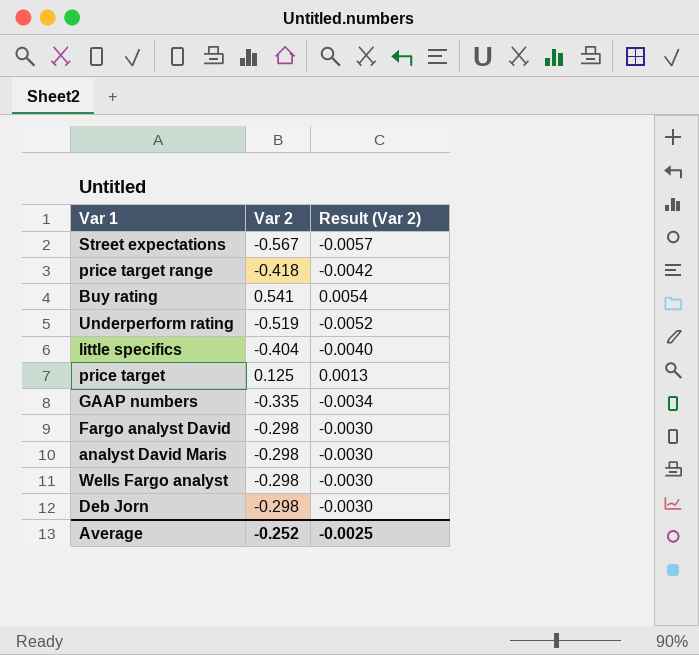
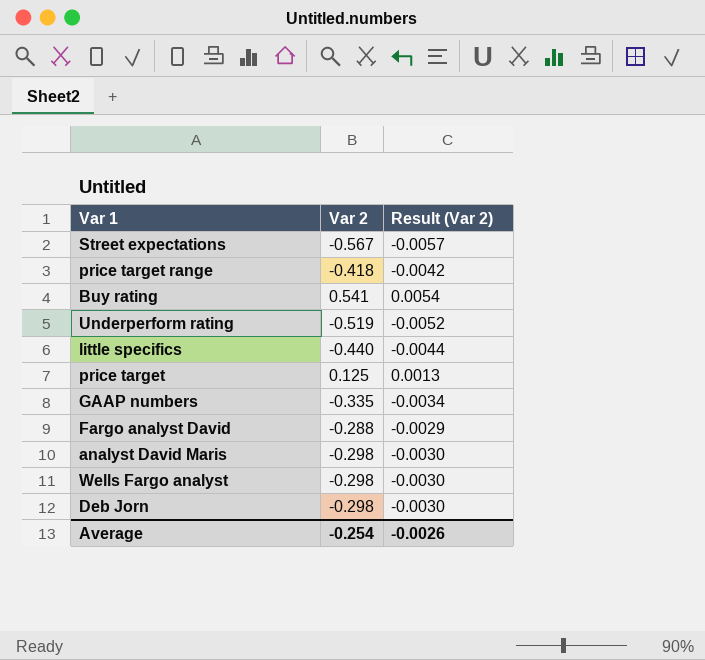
little specifics | Var 2: -0.404 -> -0.440
little specifics | Result (Var 2): -0.0040 -> -0.0044
Fargo analyst David | Var 2: -0.298 -> -0.288
Fargo analyst David | Result (Var 2): -0.0030 -> -0.0029
Average | Var 2: -0.252 -> -0.254
Average | Result (Var 2): -0.0025 -> -0.0026

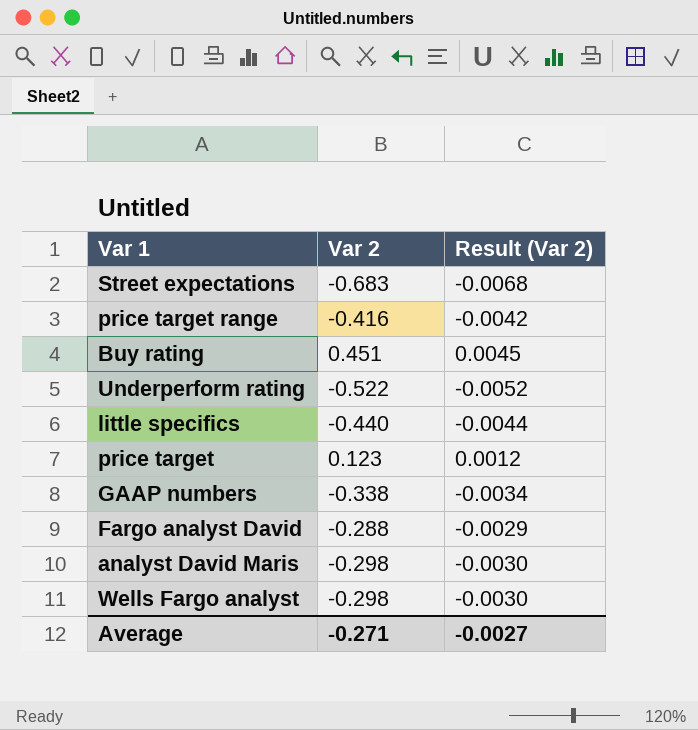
row Deb Jorn: -0.298 | -0.0030 -> none
Street expectations | Var 2: -0.567 -> -0.683
Street expectations | Result (Var 2): -0.0057 -> -0.0068
price target range | Var 2: -0.418 -> -0.416
Buy rating | Var 2: 0.541 -> 0.451
Buy rating | Result (Var 2): 0.0054 -> 0.0045
Underperform rating | Var 2: -0.519 -> -0.522
price target | Var 2: 0.125 -> 0.123
price target | Result (Var 2): 0.0013 -> 0.0012
GAAP numbers | Var 2: -0.335 -> -0.338
Average | Var 2: -0.254 -> -0.271
Average | Result (Var 2): -0.0026 -> -0.0027

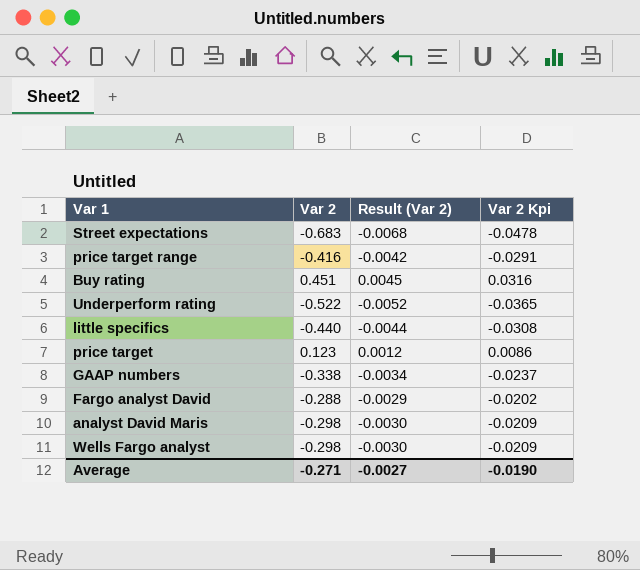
column Var 2 Kpi | formula: none -> [Var 2] * 0.07

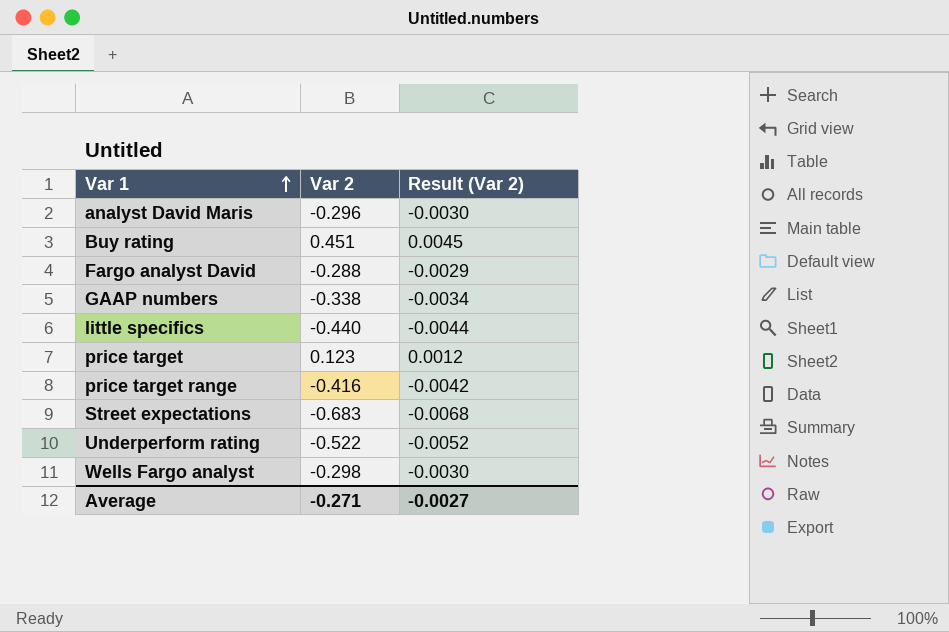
row order: none -> Var 1 ascending
column Var 2 Kpi | formula: [Var 2] * 0.07 -> none
analyst David Maris | Var 2: -0.298 -> -0.296

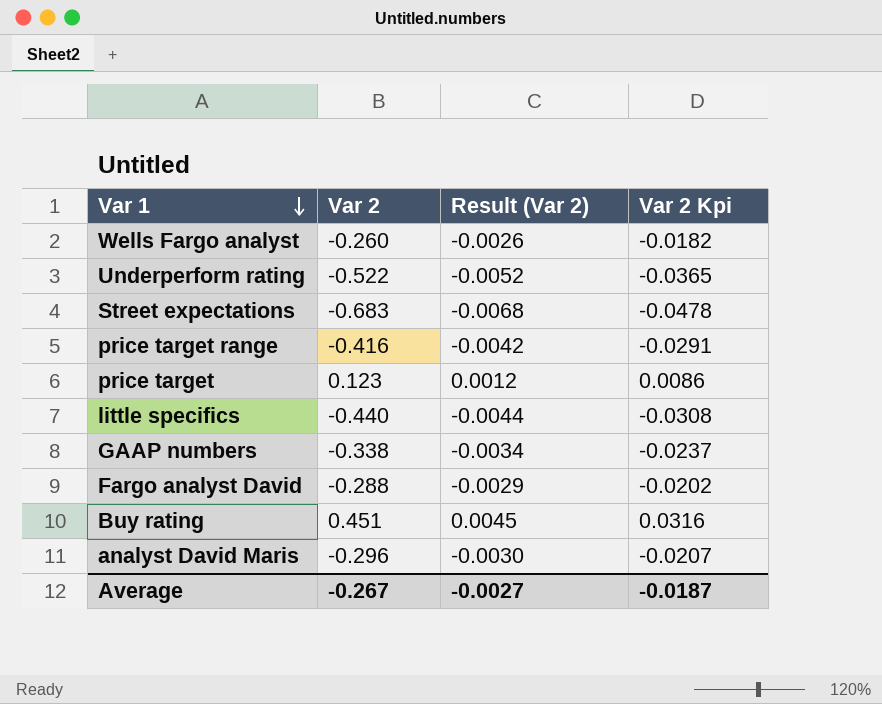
row order: Var 1 ascending -> Var 1 descending
column Var 2 Kpi | formula: none -> [Var 2] * 0.07
Wells Fargo analyst | Var 2: -0.298 -> -0.260
Wells Fargo analyst | Result (Var 2): -0.0030 -> -0.0026
Average | Var 2: -0.271 -> -0.267

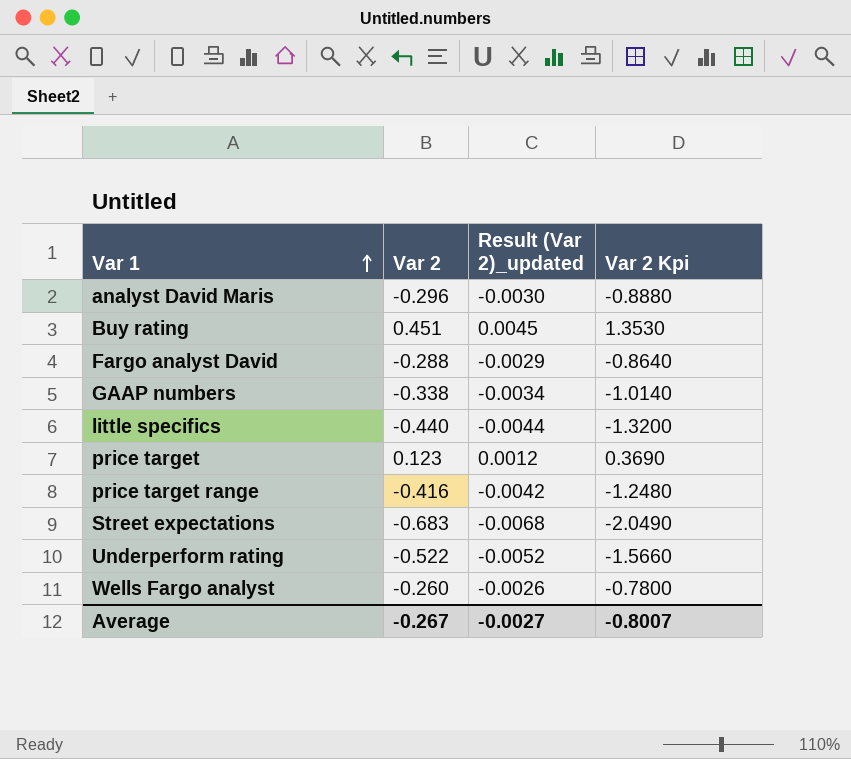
row order: Var 1 descending -> Var 1 ascending
column name: Result (Var 2) -> Result (Var 2)_updated
column Var 2 Kpi | formula: [Var 2] * 0.07 -> [Var 2] * 3
Average | Var 2 Kpi: -0.0187 -> -0.8007

